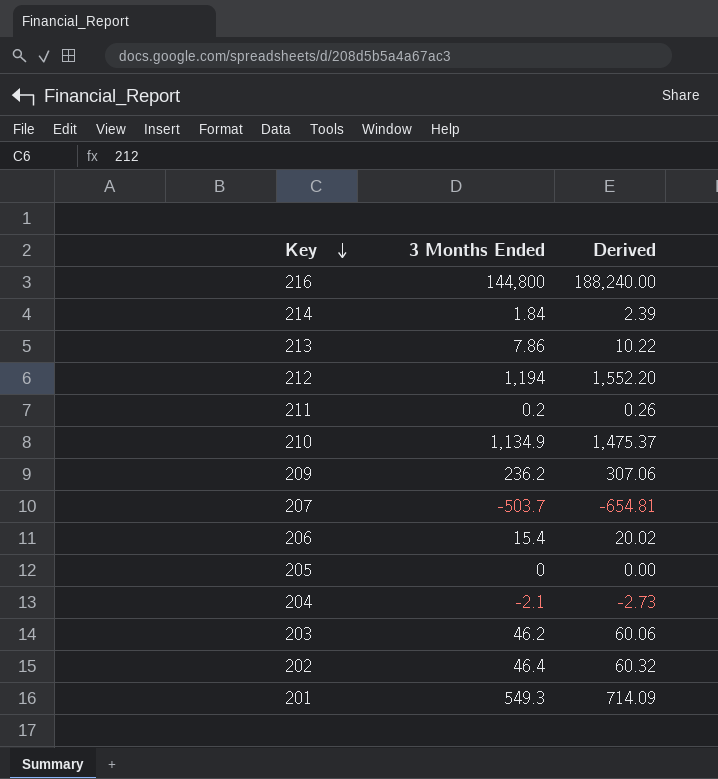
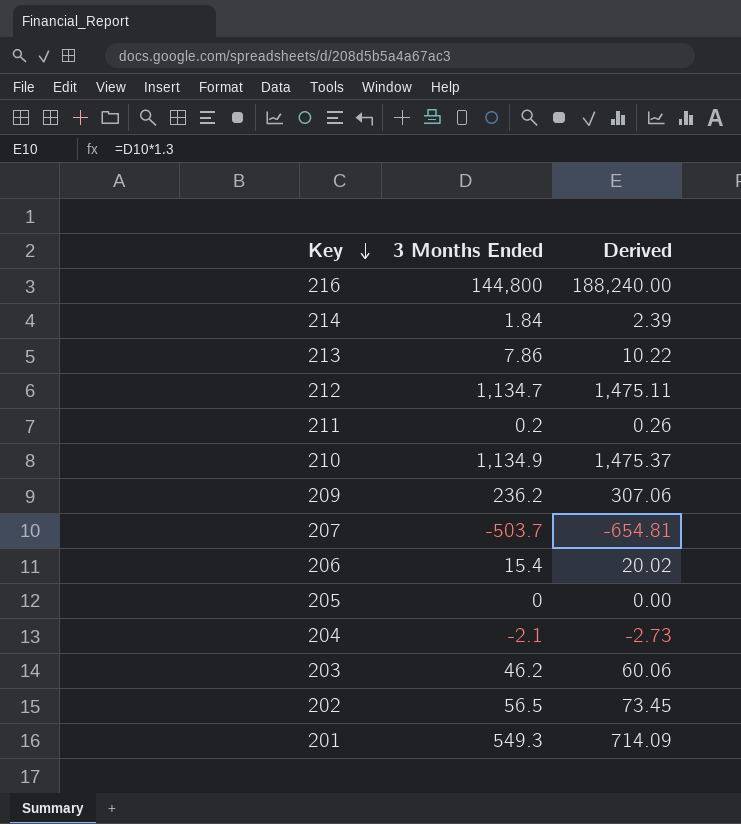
212 | 3 Months Ended: 1,194 -> 1,134.7
212 | Derived: 1,552.20 -> 1,475.11
202 | 3 Months Ended: 46.4 -> 56.5
202 | Derived: 60.32 -> 73.45

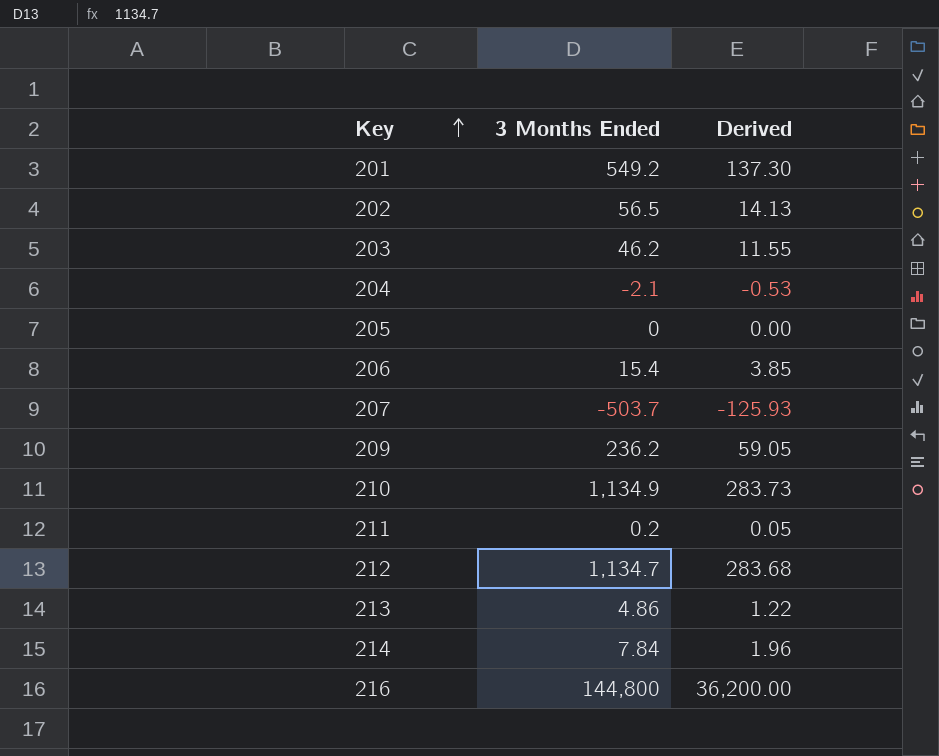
row order: Key descending -> Key ascending
column Derived | formula: [3 Months Ended] * 1.3 -> [3 Months Ended] * 0.25
201 | 3 Months Ended: 549.3 -> 549.2
213 | 3 Months Ended: 7.86 -> 4.86
214 | 3 Months Ended: 1.84 -> 7.84

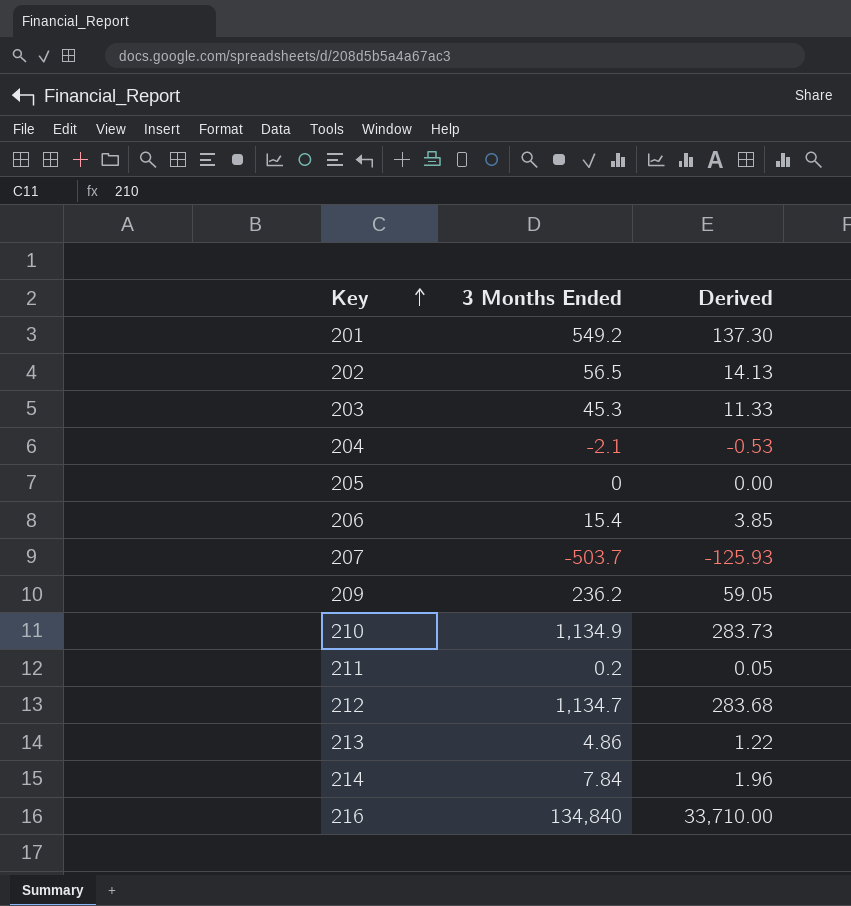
203 | 3 Months Ended: 46.2 -> 45.3
203 | Derived: 11.55 -> 11.33
216 | 3 Months Ended: 144,800 -> 134,840
216 | Derived: 36,200.00 -> 33,710.00

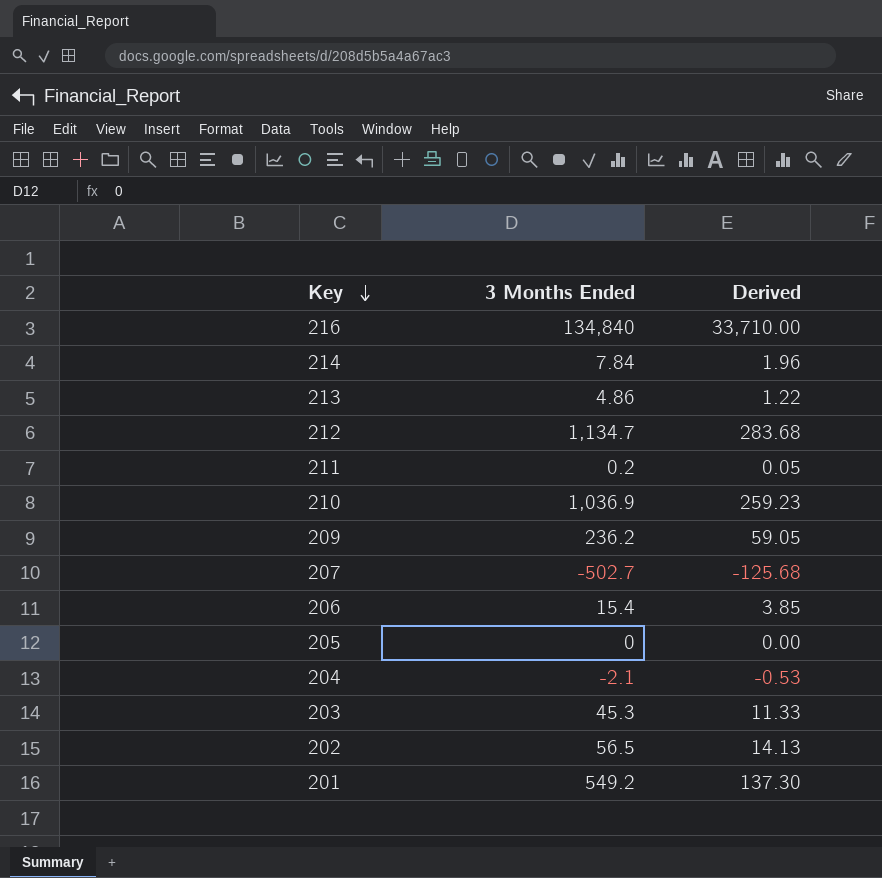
row order: Key ascending -> Key descending
210 | 3 Months Ended: 1,134.9 -> 1,036.9
210 | Derived: 283.73 -> 259.23
207 | 3 Months Ended: -503.7 -> -502.7
207 | Derived: -125.93 -> -125.68

